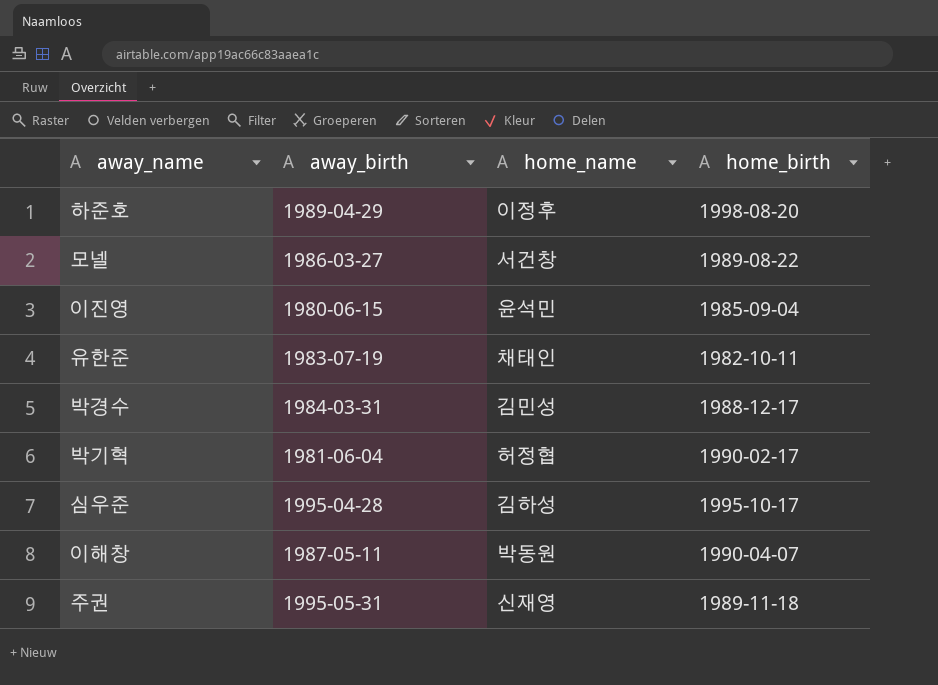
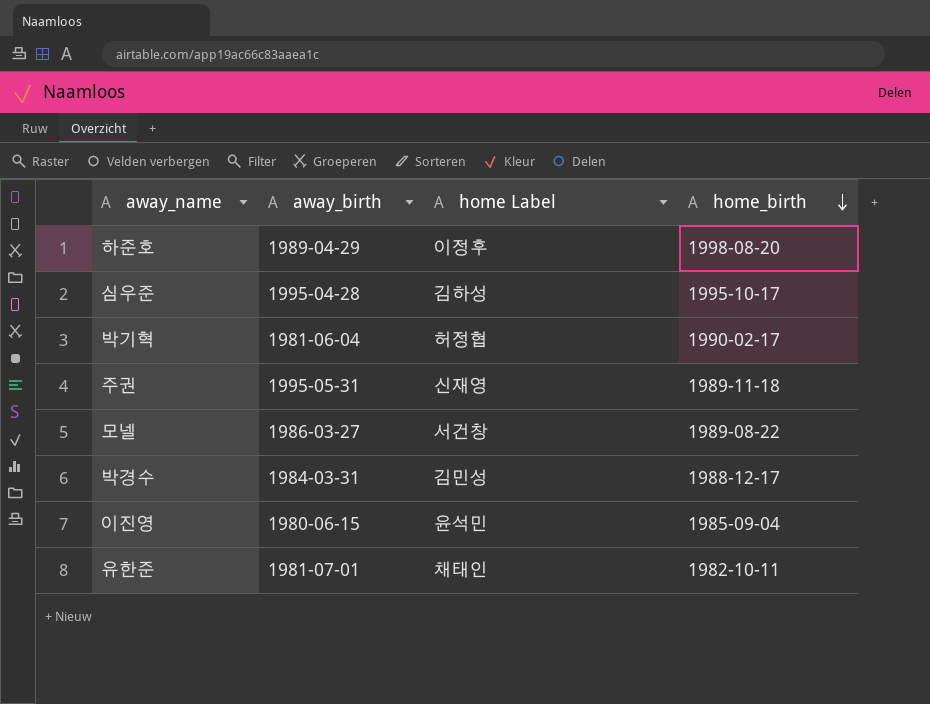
row order: none -> home_birth descending
column name: home_name -> home Label
row 이해창: 1987-05-11 | 박동원 | 1990-04-07 -> none
유한준 | away_birth: 1983-07-19 -> 1981-07-01

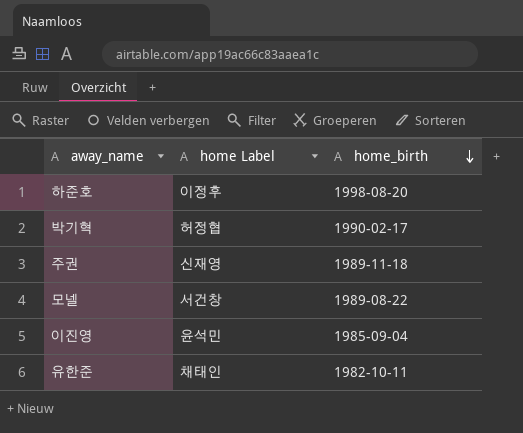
column away_birth | position: 2 -> none
row 심우준: 1995-04-28 | 김하성 | 1995-10-17 -> none
row 박경수: 1984-03-31 | 김민성 | 1988-12-17 -> none

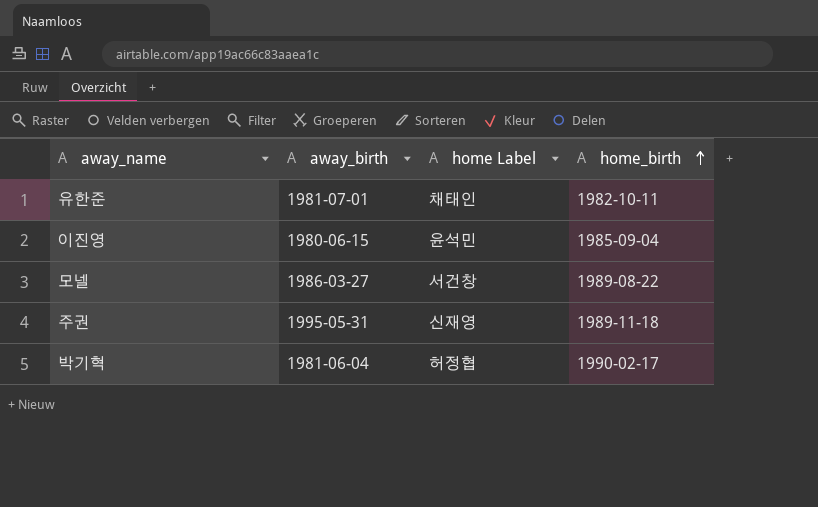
row order: home_birth descending -> home_birth ascending
column away_birth | position: none -> 2
row 하준호: 이정후 | 1998-08-20 -> none

